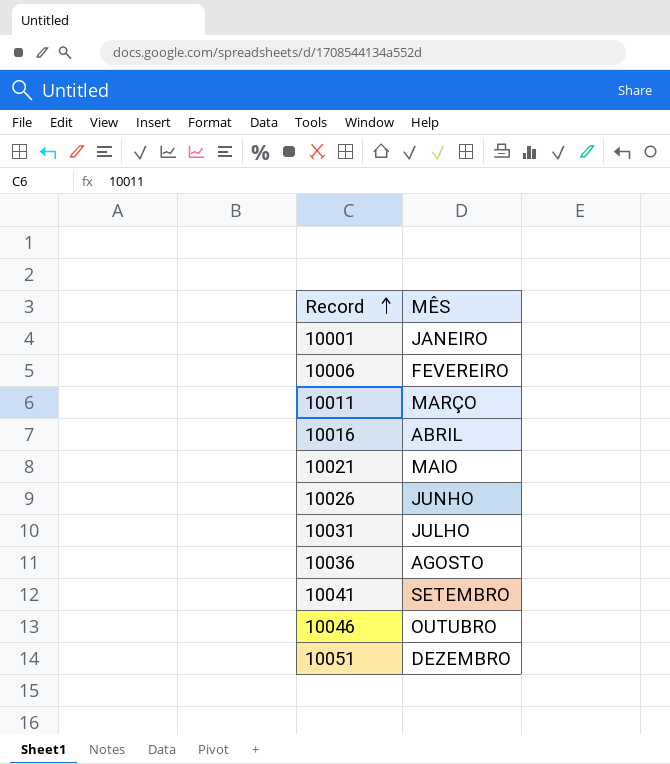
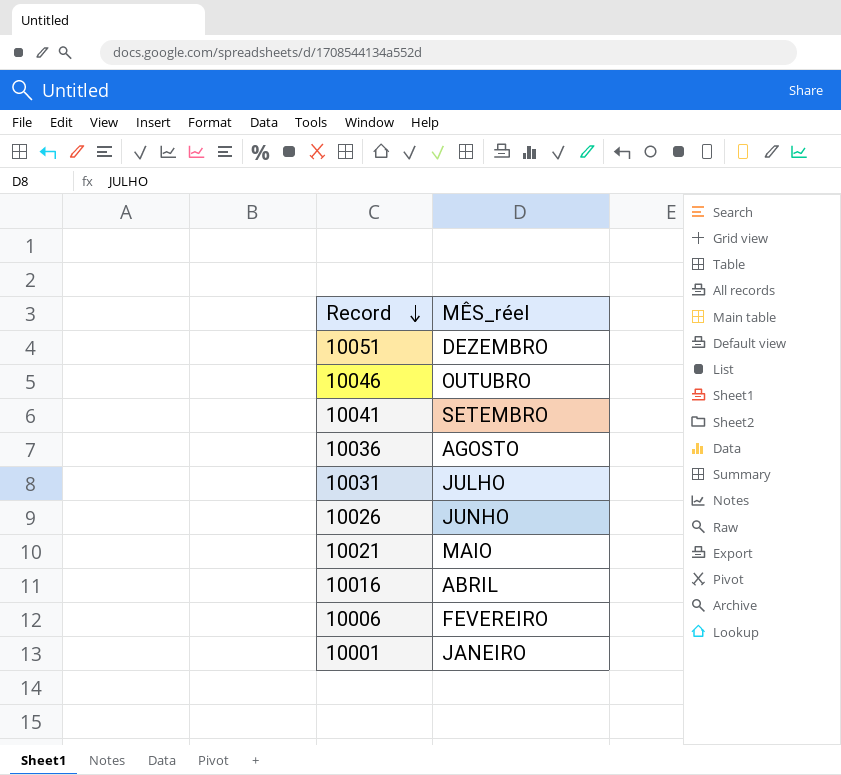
row order: Record ascending -> Record descending
column name: MÊS -> MÊS_réel
row 10011: MARÇO -> none

